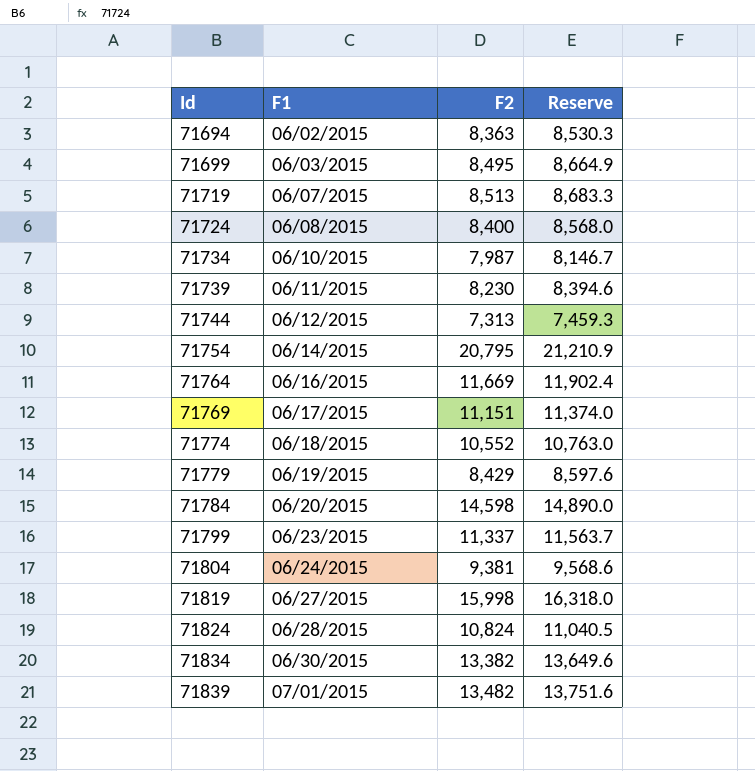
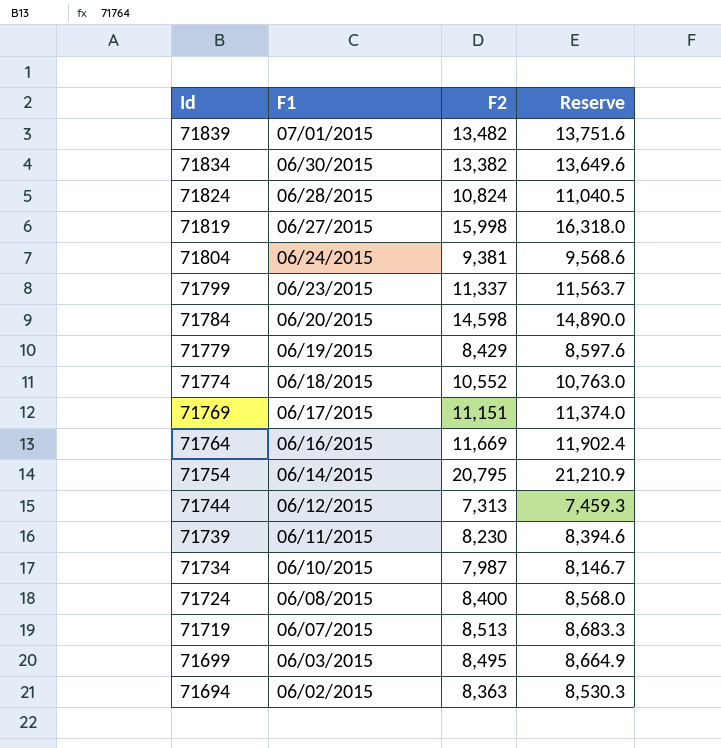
row order: Id ascending -> Id descending

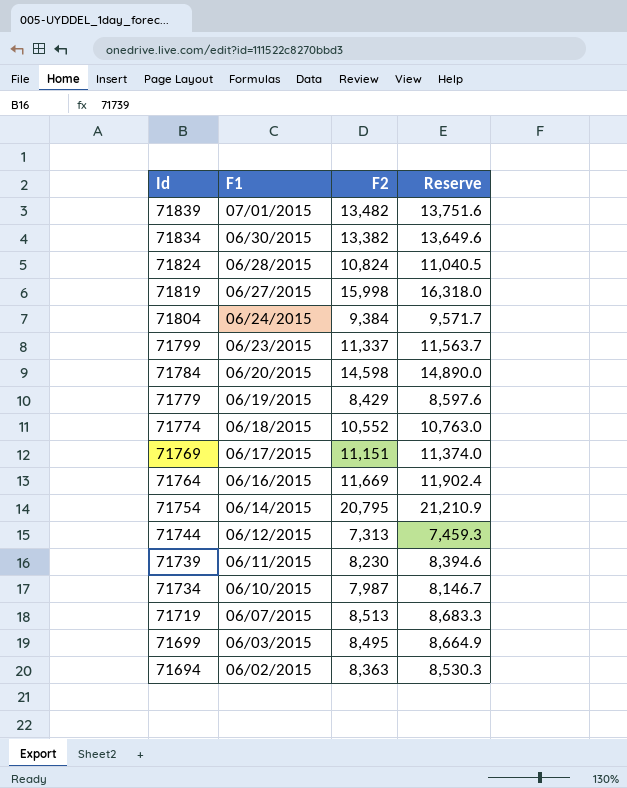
row 71724: 06/08/2015 | 8,400 | 8,568.0 -> none
71804 | F2: 9,381 -> 9,384
71804 | Reserve: 9,568.6 -> 9,571.7

